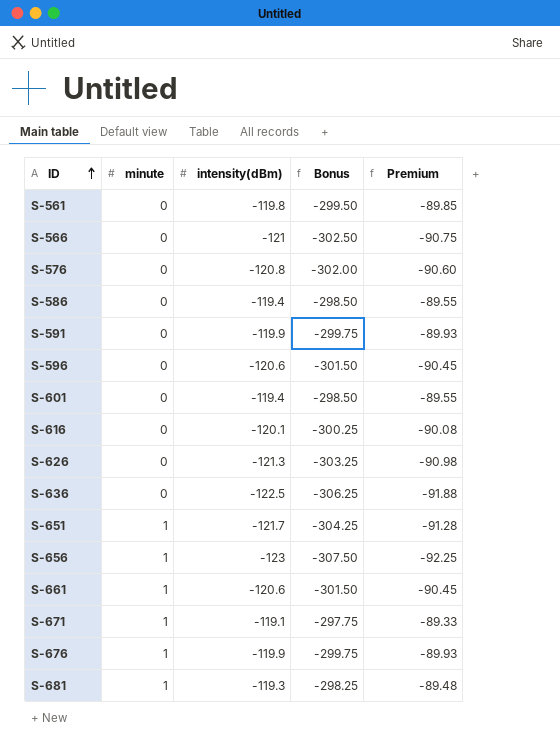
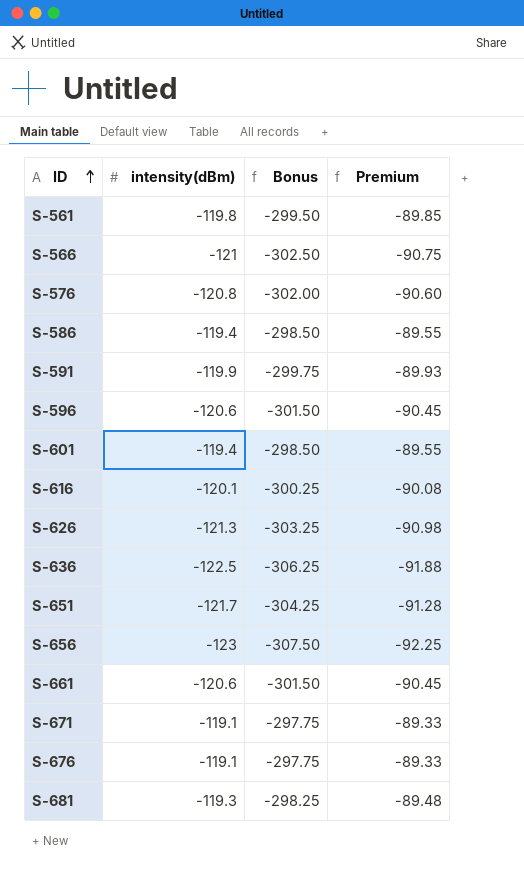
column minute | position: 2 -> none
S-676 | intensity(dBm): -119.9 -> -119.1
S-676 | Bonus: -299.75 -> -297.75
S-676 | Premium: -89.93 -> -89.33

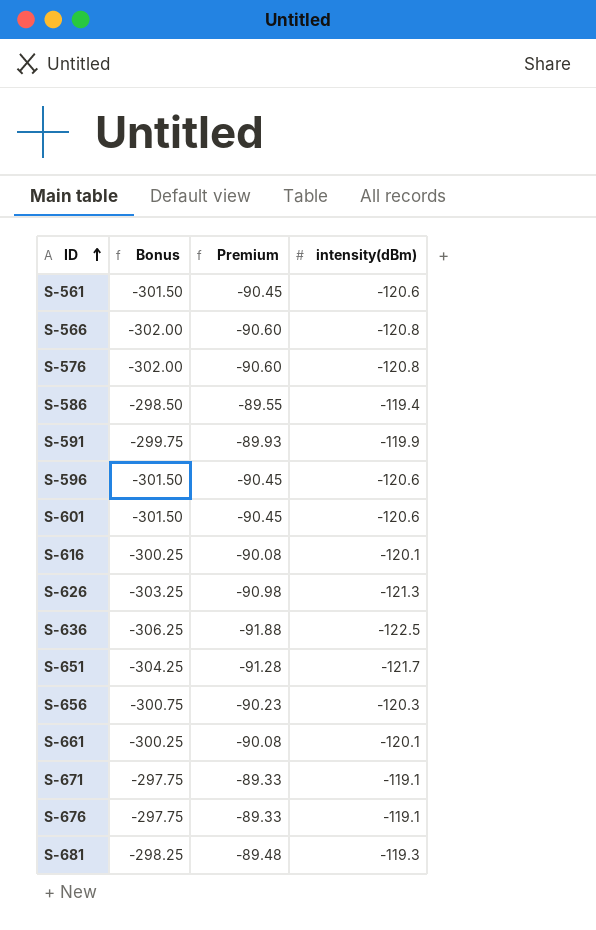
column intensity(dBm) | position: 2 -> 4
S-561 | Bonus: -299.50 -> -301.50
S-561 | Premium: -89.85 -> -90.45
S-561 | intensity(dBm): -119.8 -> -120.6
S-566 | Bonus: -302.50 -> -302.00
S-566 | Premium: -90.75 -> -90.60
S-566 | intensity(dBm): -121 -> -120.8
S-601 | Bonus: -298.50 -> -301.50
S-601 | Premium: -89.55 -> -90.45
S-601 | intensity(dBm): -119.4 -> -120.6
S-656 | Bonus: -307.50 -> -300.75
S-656 | Premium: -92.25 -> -90.23
S-656 | intensity(dBm): -123 -> -120.3
S-661 | Bonus: -301.50 -> -300.25
S-661 | Premium: -90.45 -> -90.08
S-661 | intensity(dBm): -120.6 -> -120.1

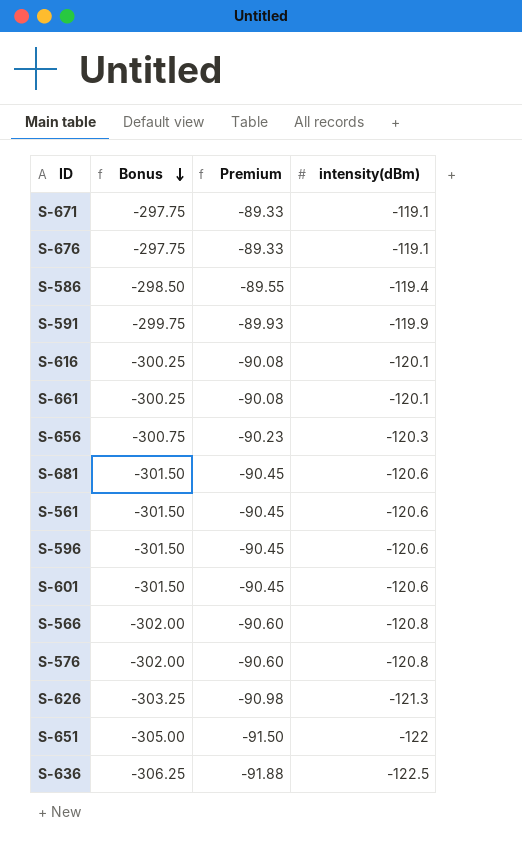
row order: ID ascending -> Bonus descending
S-681 | Bonus: -298.25 -> -301.50
S-681 | Premium: -89.48 -> -90.45
S-681 | intensity(dBm): -119.3 -> -120.6
S-651 | Bonus: -304.25 -> -305.00
S-651 | Premium: -91.28 -> -91.50
S-651 | intensity(dBm): -121.7 -> -122

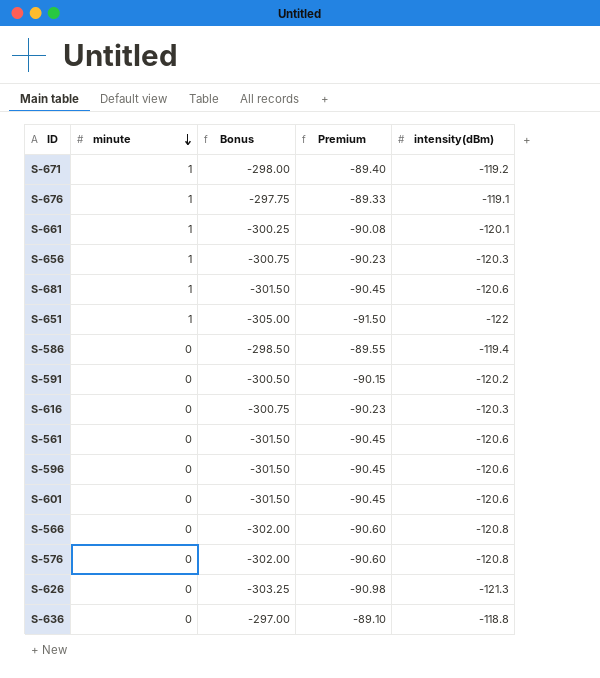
row order: Bonus descending -> minute descending
column minute | position: none -> 2
S-671 | Bonus: -297.75 -> -298.00
S-671 | Premium: -89.33 -> -89.40
S-671 | intensity(dBm): -119.1 -> -119.2
S-591 | Bonus: -299.75 -> -300.50
S-591 | Premium: -89.93 -> -90.15
S-591 | intensity(dBm): -119.9 -> -120.2
S-616 | Bonus: -300.25 -> -300.75
S-616 | Premium: -90.08 -> -90.23
S-616 | intensity(dBm): -120.1 -> -120.3
S-636 | Bonus: -306.25 -> -297.00
S-636 | Premium: -91.88 -> -89.10
S-636 | intensity(dBm): -122.5 -> -118.8

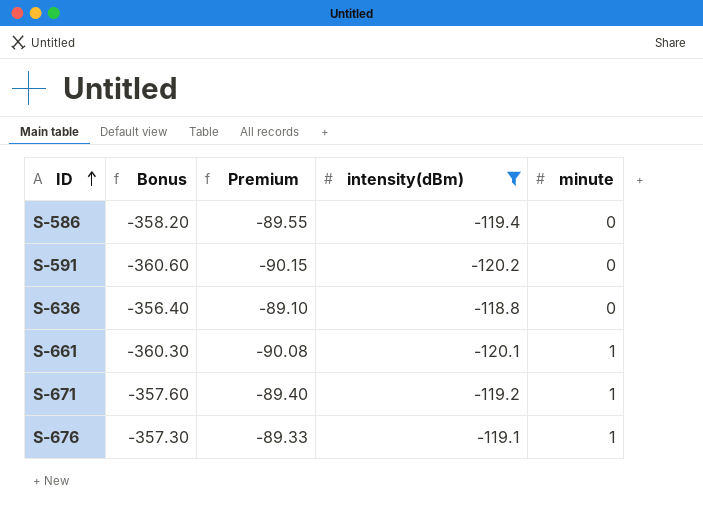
filter: none -> intensity(dBm) >= -120.2
row order: minute descending -> ID ascending
column Bonus | formula: [intensity(dBm)] * 2.5 -> [intensity(dBm)] * 3
column minute | position: 2 -> 5

